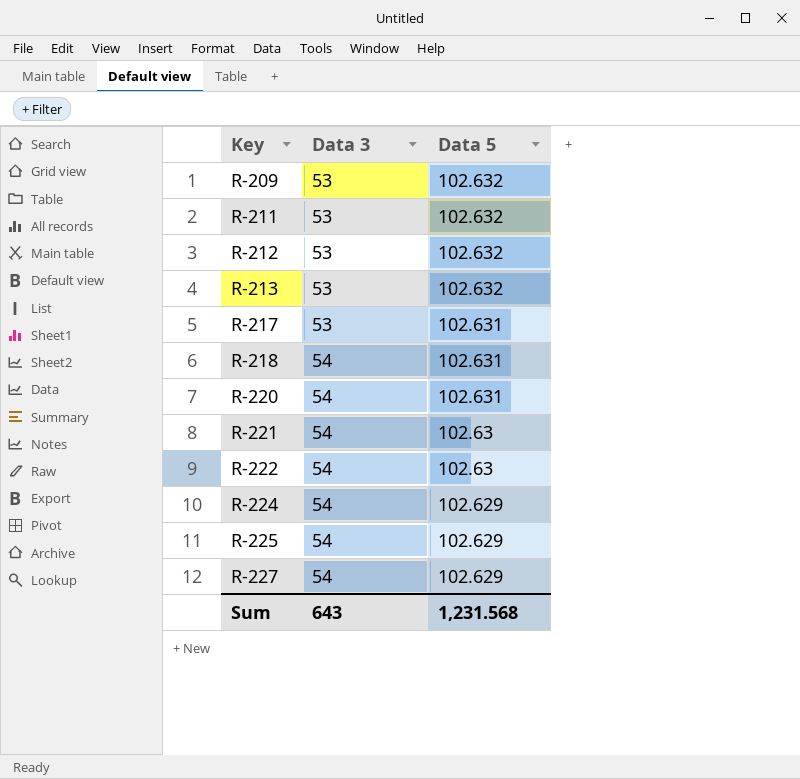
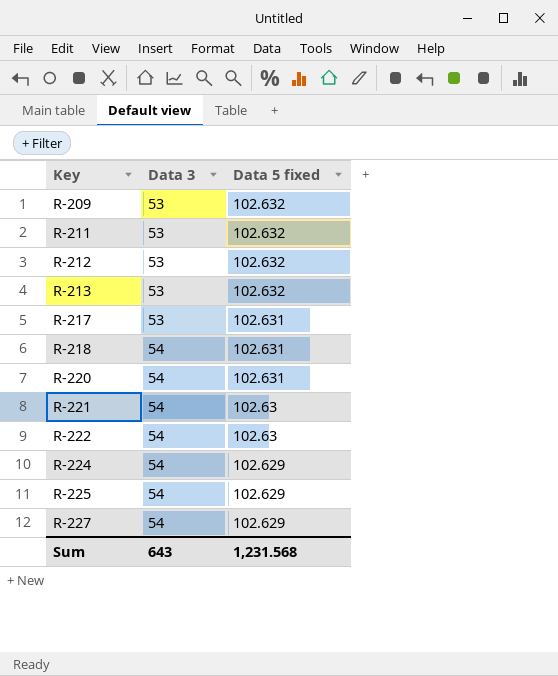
column name: Data 5 -> Data 5 fixed

